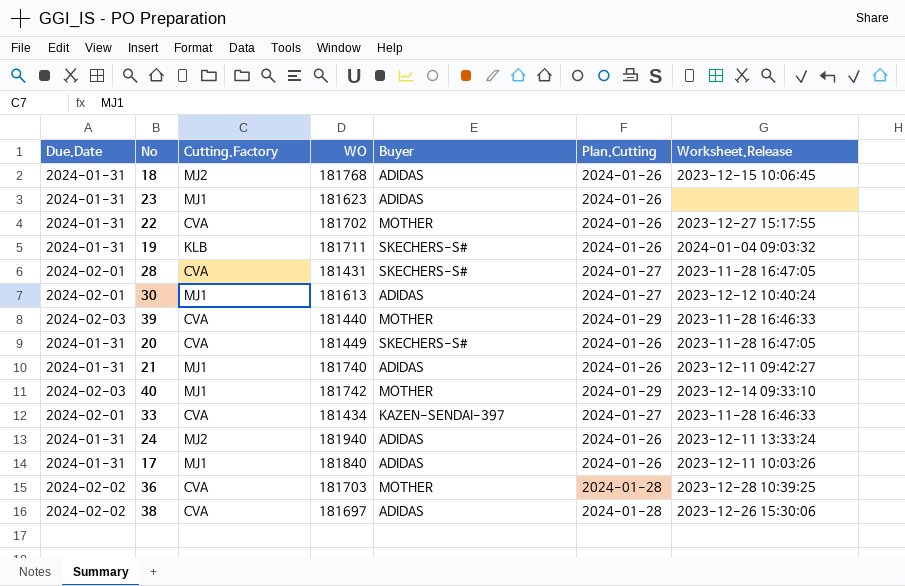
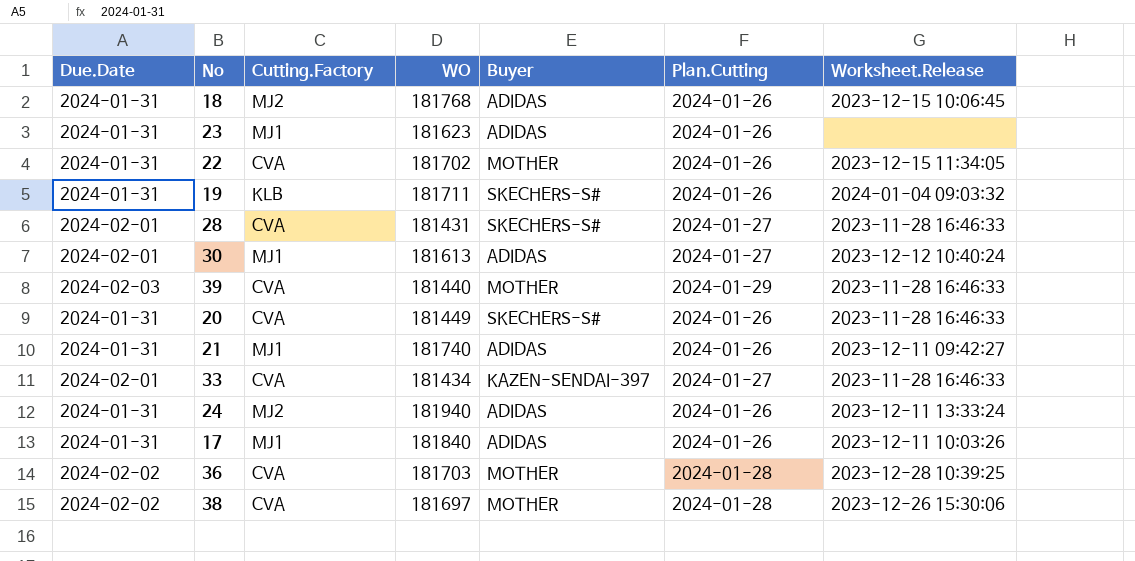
row 40: 2024-02-03 | MJ1 | 181742 | MOTHER | 2024-01-29 | 2023-12-14 09:33:10 -> none
22 | Worksheet.Release: 2023-12-27 15:17:55 -> 2023-12-15 11:34:05
28 | Worksheet.Release: 2023-11-28 16:47:05 -> 2023-11-28 16:46:33
20 | Worksheet.Release: 2023-11-28 16:47:05 -> 2023-11-28 16:46:33
38 | Buyer: ADIDAS -> MOTHER

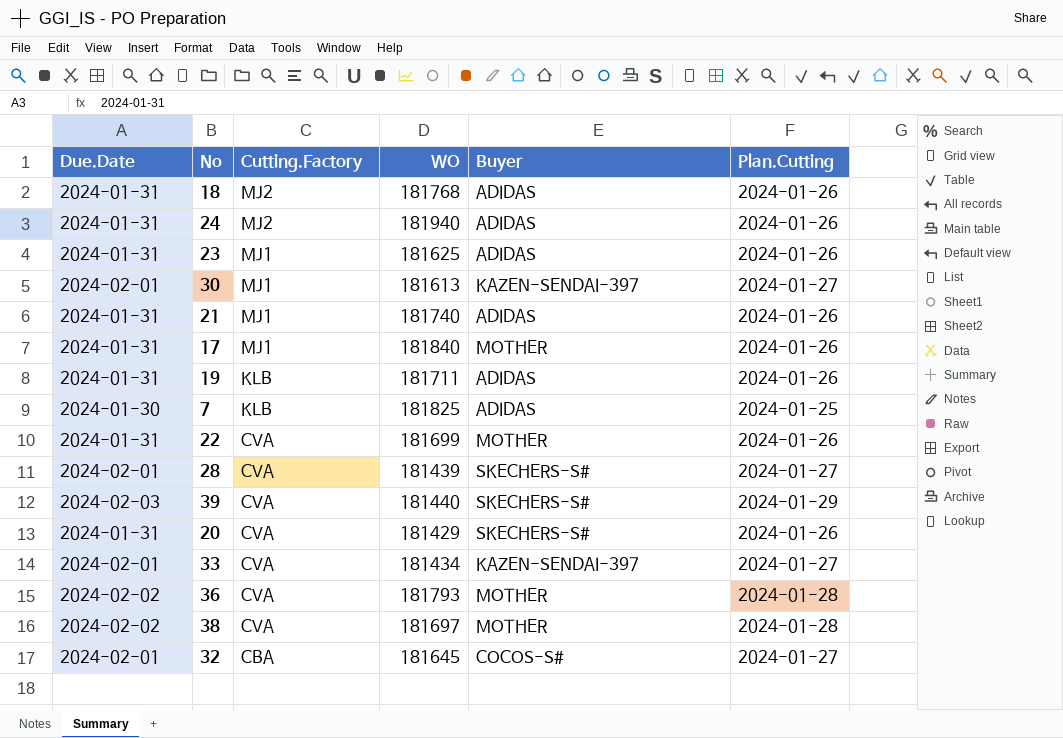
row order: none -> Cutting.Factory descending
column Worksheet.Release | position: 7 -> none
23 | WO: 181623 -> 181625
30 | Buyer: ADIDAS -> KAZEN-SENDAI-397
17 | Buyer: ADIDAS -> MOTHER
19 | Buyer: SKECHERS-S# -> ADIDAS
row 7: none -> 2024-01-30 | KLB | 181825 | ADIDAS | 2024-01-25
22 | WO: 181702 -> 181699
28 | WO: 181431 -> 181439
39 | Buyer: MOTHER -> SKECHERS-S#
20 | WO: 181449 -> 181429
36 | WO: 181703 -> 181793
row 32: none -> 2024-02-01 | CBA | 181645 | COCOS-S# | 2024-01-27

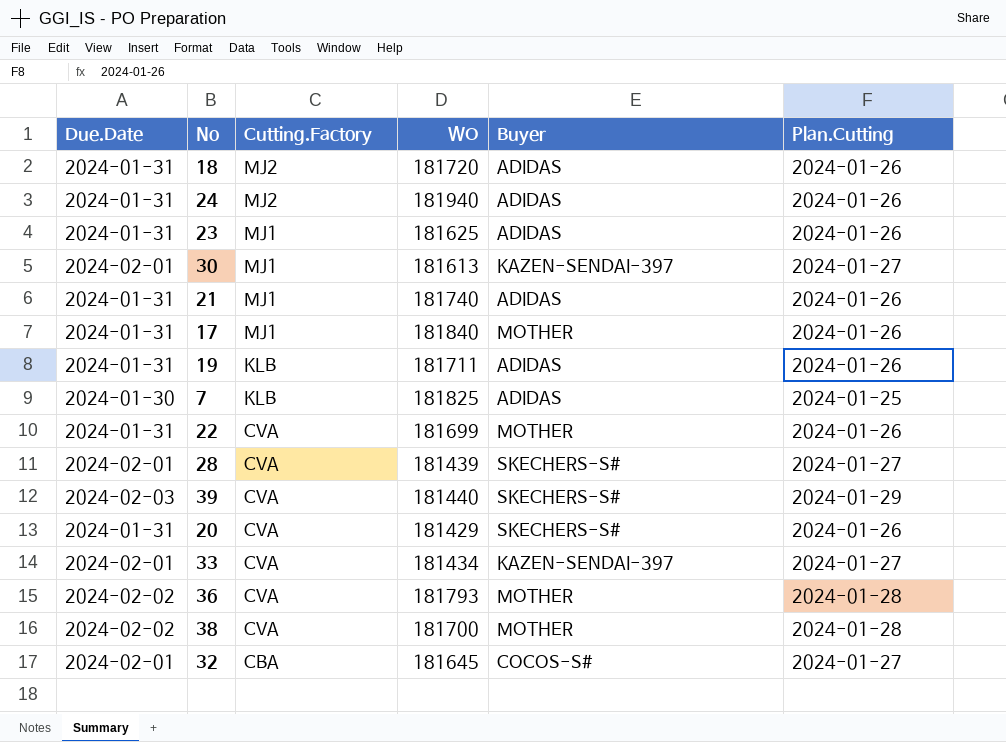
18 | WO: 181768 -> 181720
38 | WO: 181697 -> 181700

